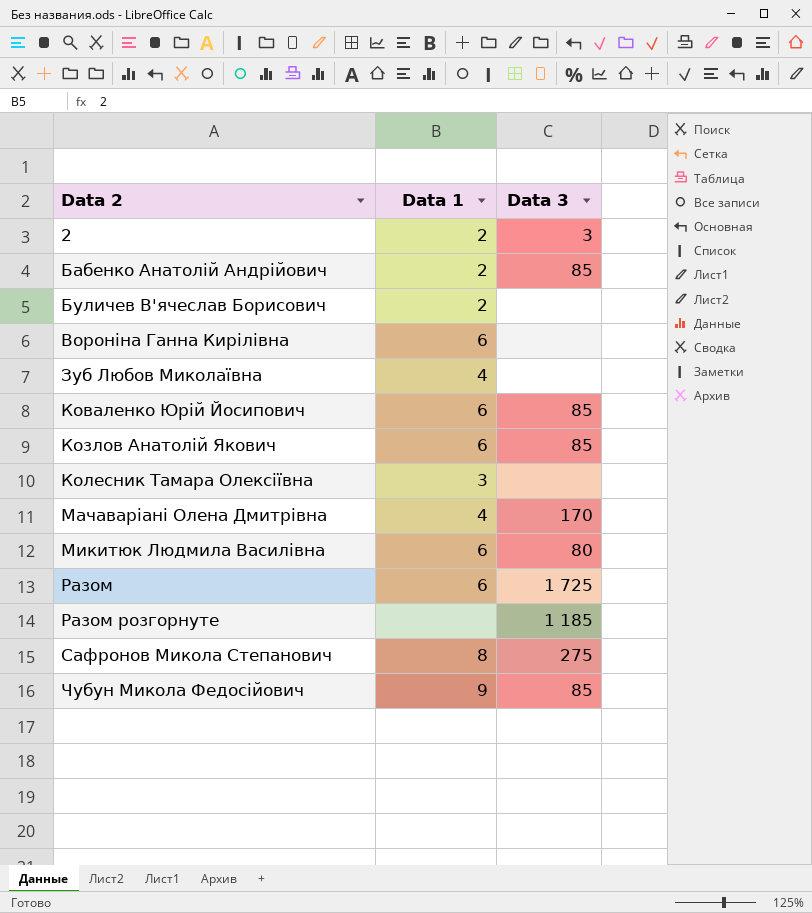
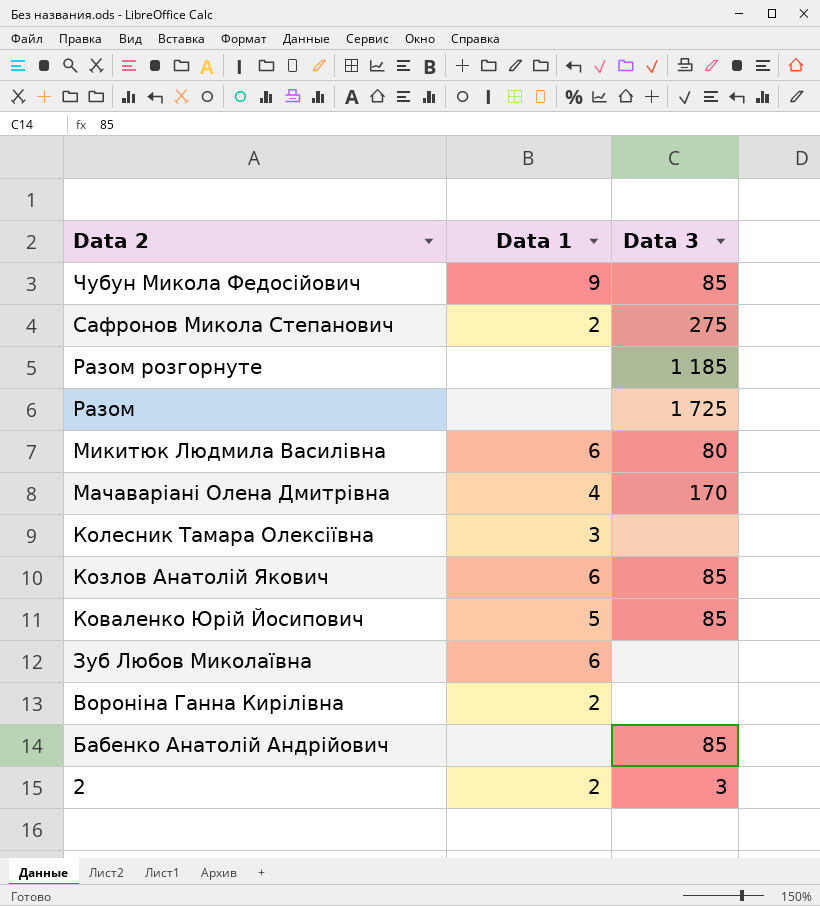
row order: Data 2 ascending -> Data 2 descending
row Буличев В'ячеслав Борисович: 2 | none -> none
Сафронов Микола Степанович | Data 1: 8 -> 2
Разом | Data 1: 6 -> none
Коваленко Юрiй Йосипович | Data 1: 6 -> 5
Зуб Любов Миколаївна | Data 1: 4 -> 6
Воронiна Ганна Кирiлiвна | Data 1: 6 -> 2
Бабенко Анатолiй Андрiйович | Data 1: 2 -> none

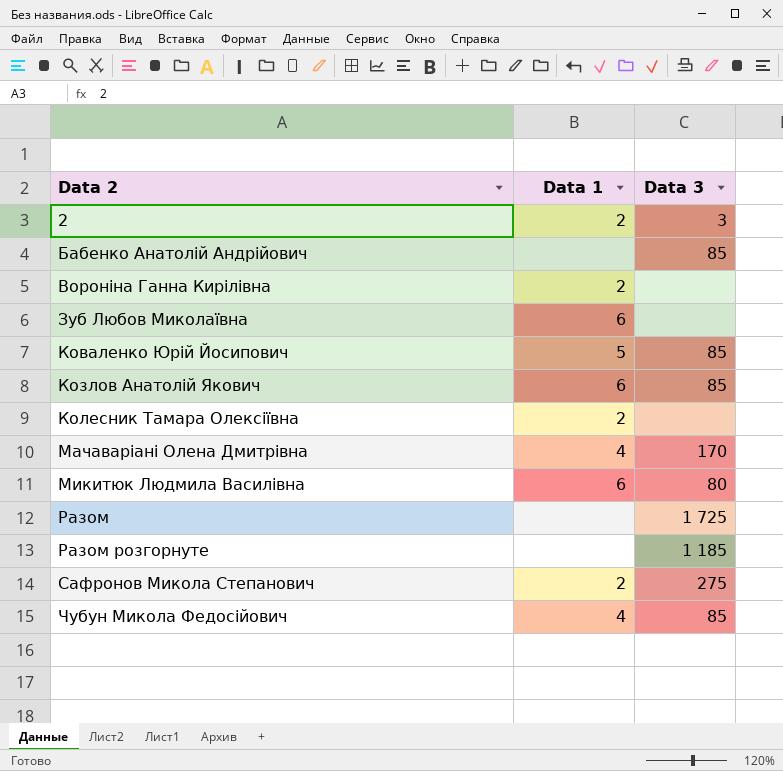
row order: Data 2 descending -> Data 2 ascending
Колесник Тамара Олексiївна | Data 1: 3 -> 2
Чубун Микола Федосiйович | Data 1: 9 -> 4

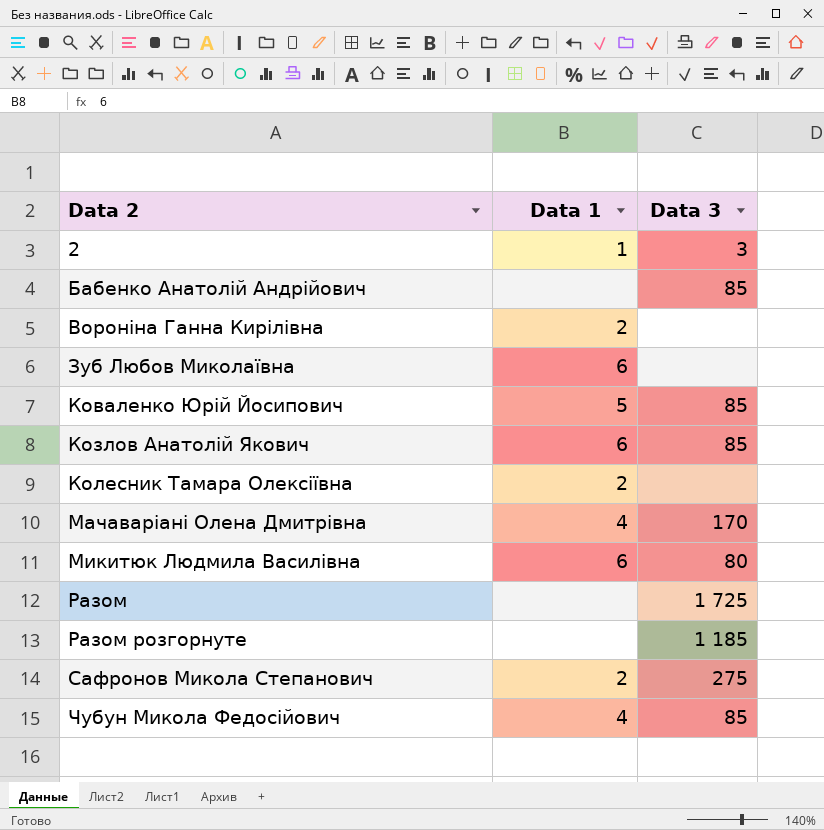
2 | Data 1: 2 -> 1

